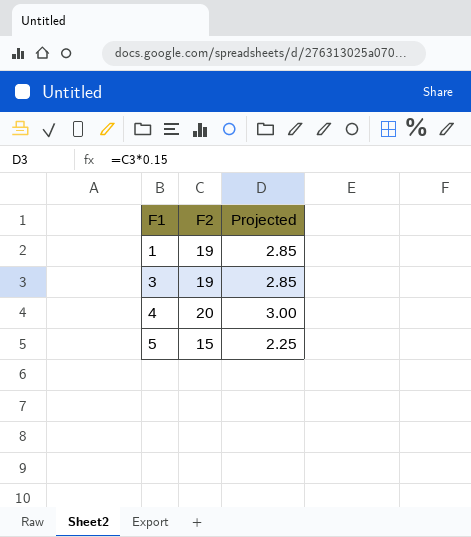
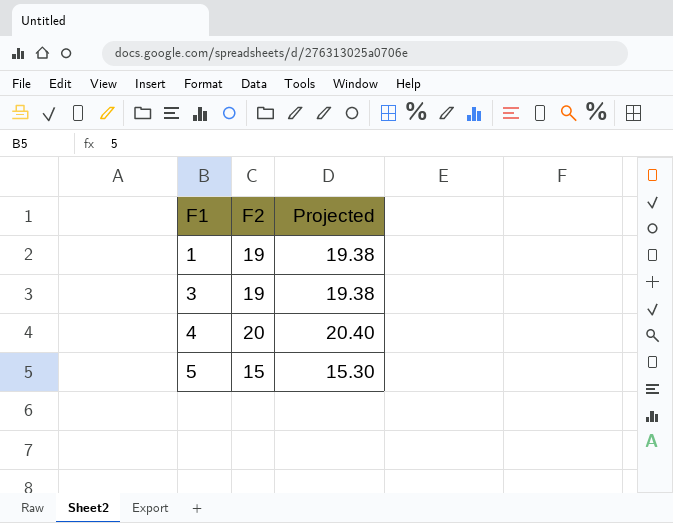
column Projected | formula: [F2] * 0.15 -> [F2] * 1.02

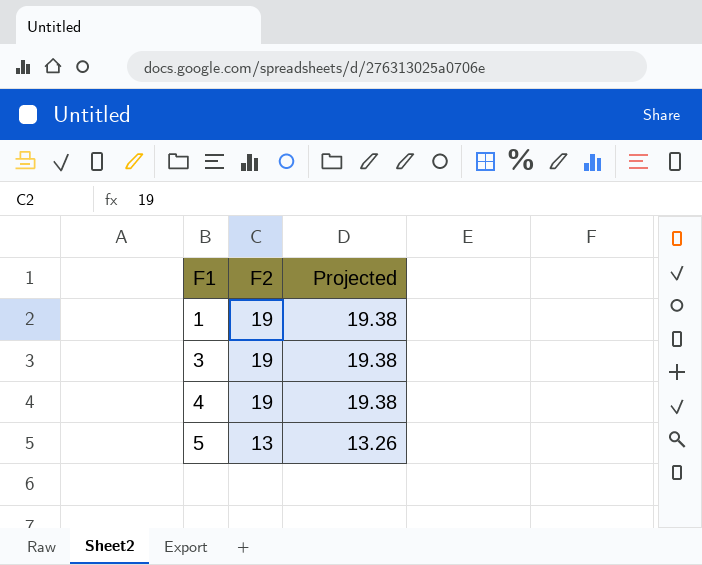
4 | F2: 20 -> 19
4 | Projected: 20.40 -> 19.38
5 | F2: 15 -> 13
5 | Projected: 15.30 -> 13.26

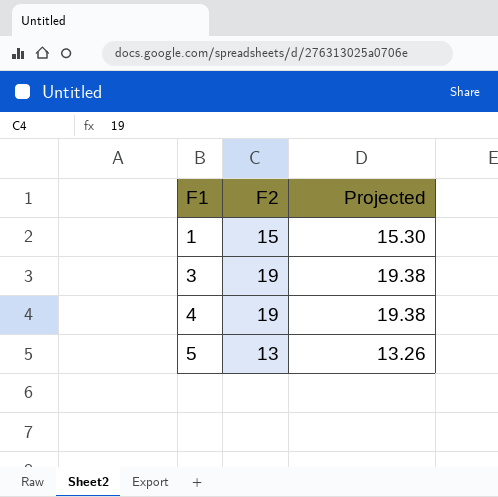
1 | F2: 19 -> 15
1 | Projected: 19.38 -> 15.30

